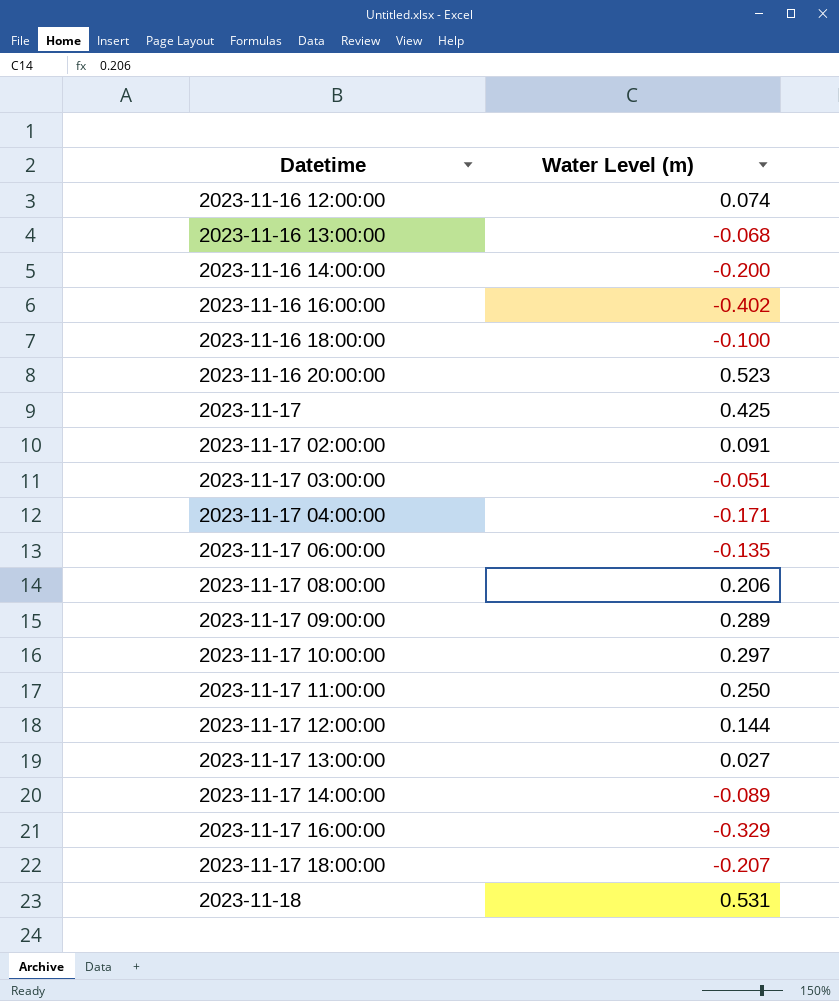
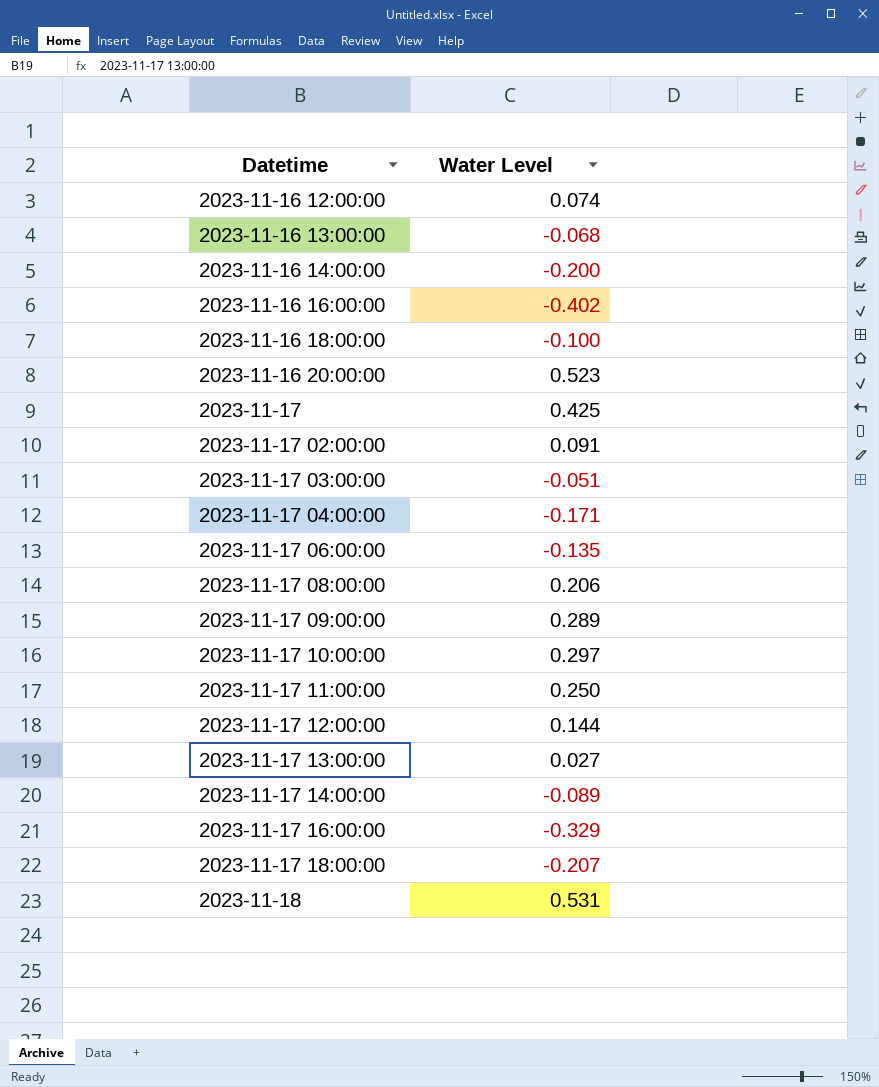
column name: Water Level (m) -> Water Level

